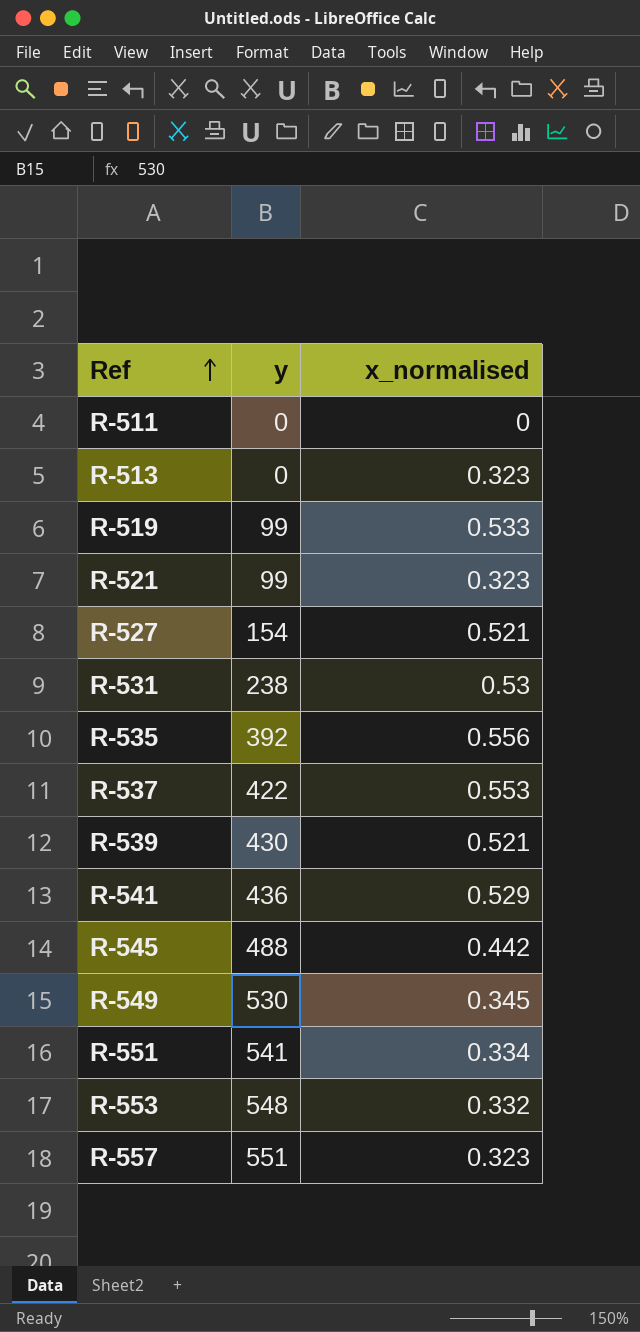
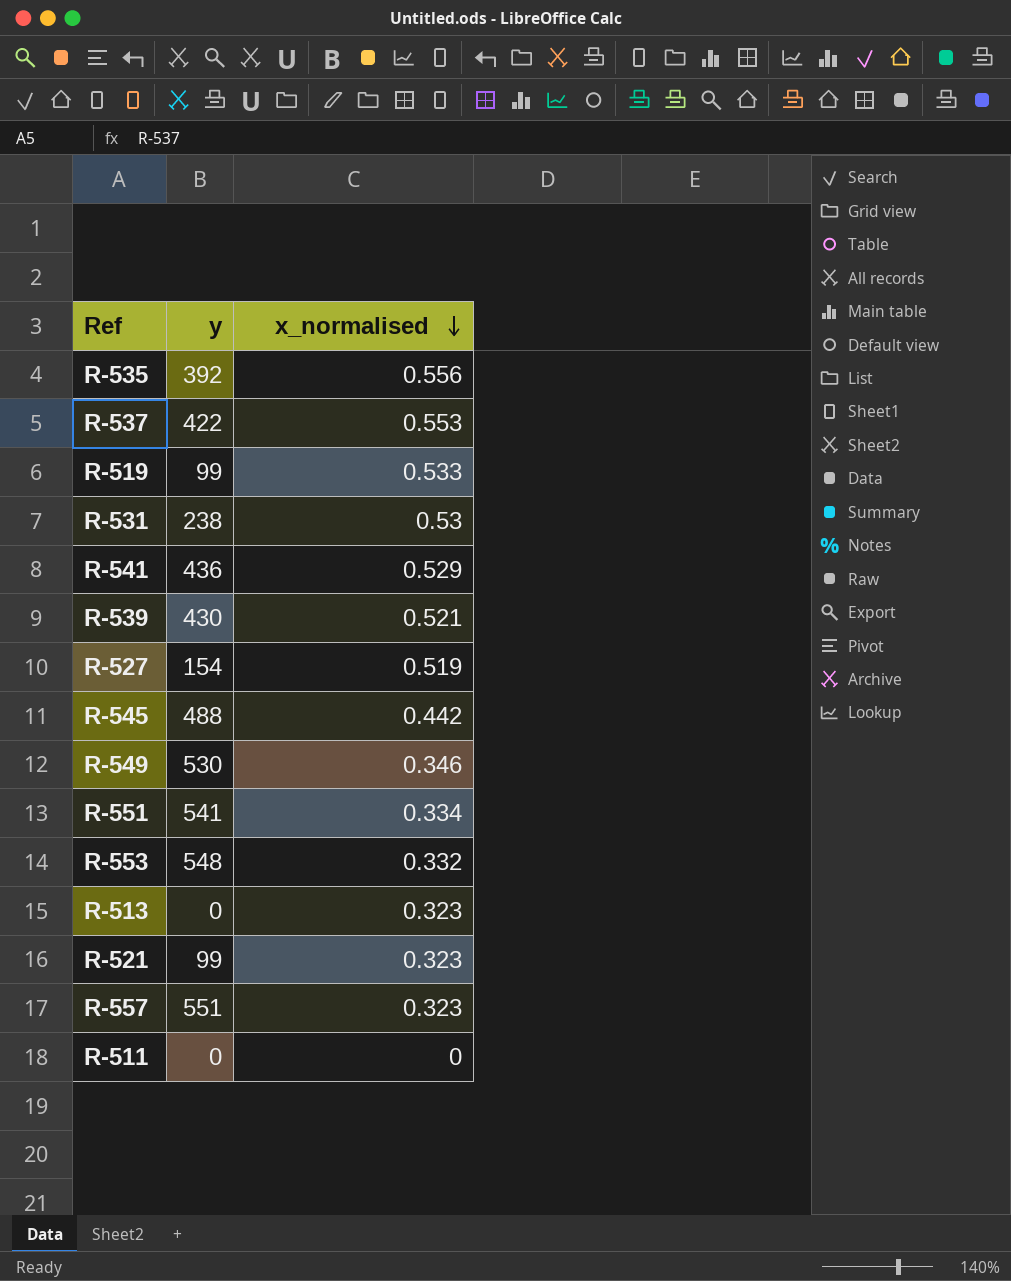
row order: Ref ascending -> x_normalised descending
R-527 | x_normalised: 0.521 -> 0.519
R-549 | x_normalised: 0.345 -> 0.346

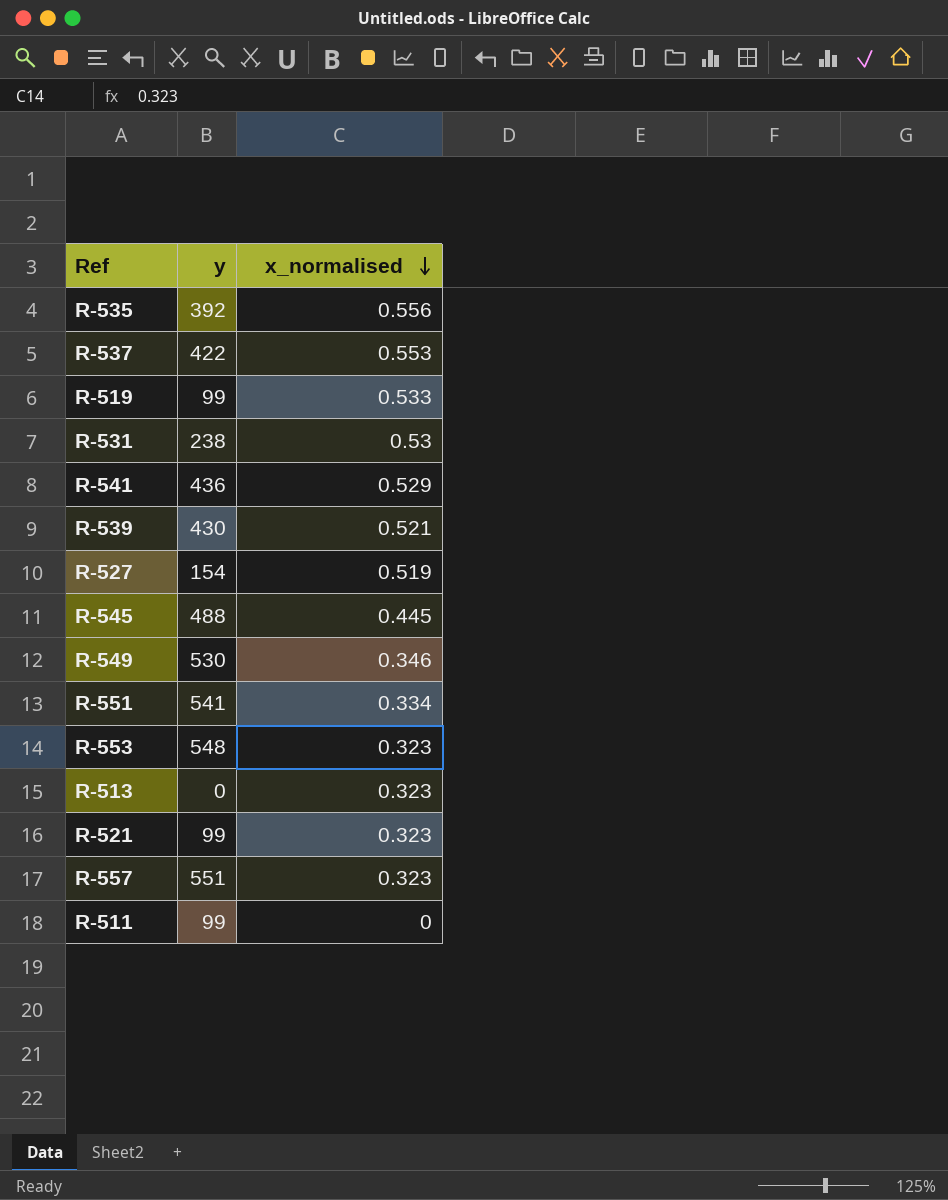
R-545 | x_normalised: 0.442 -> 0.445
R-553 | x_normalised: 0.332 -> 0.323
R-511 | y: 0 -> 99

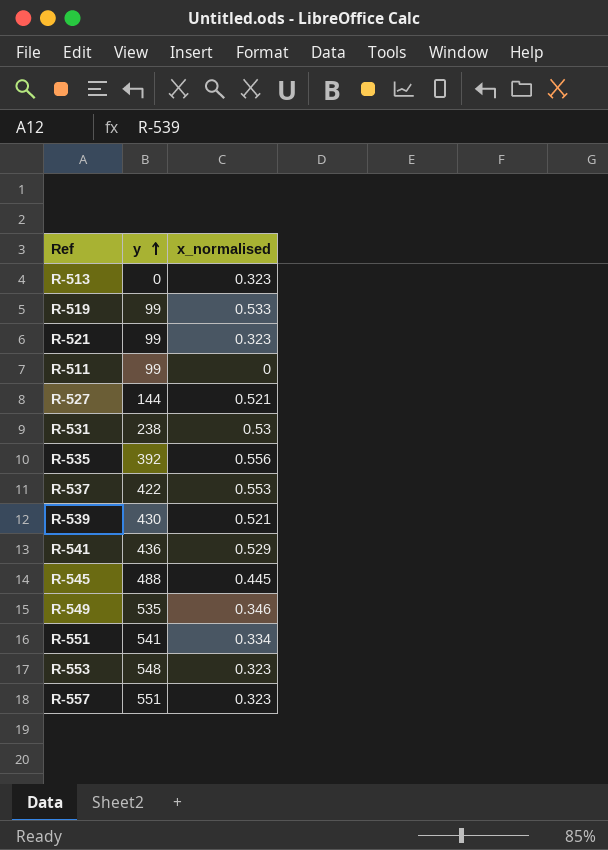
row order: x_normalised descending -> y ascending
R-527 | y: 154 -> 144
R-527 | x_normalised: 0.519 -> 0.521
R-549 | y: 530 -> 535

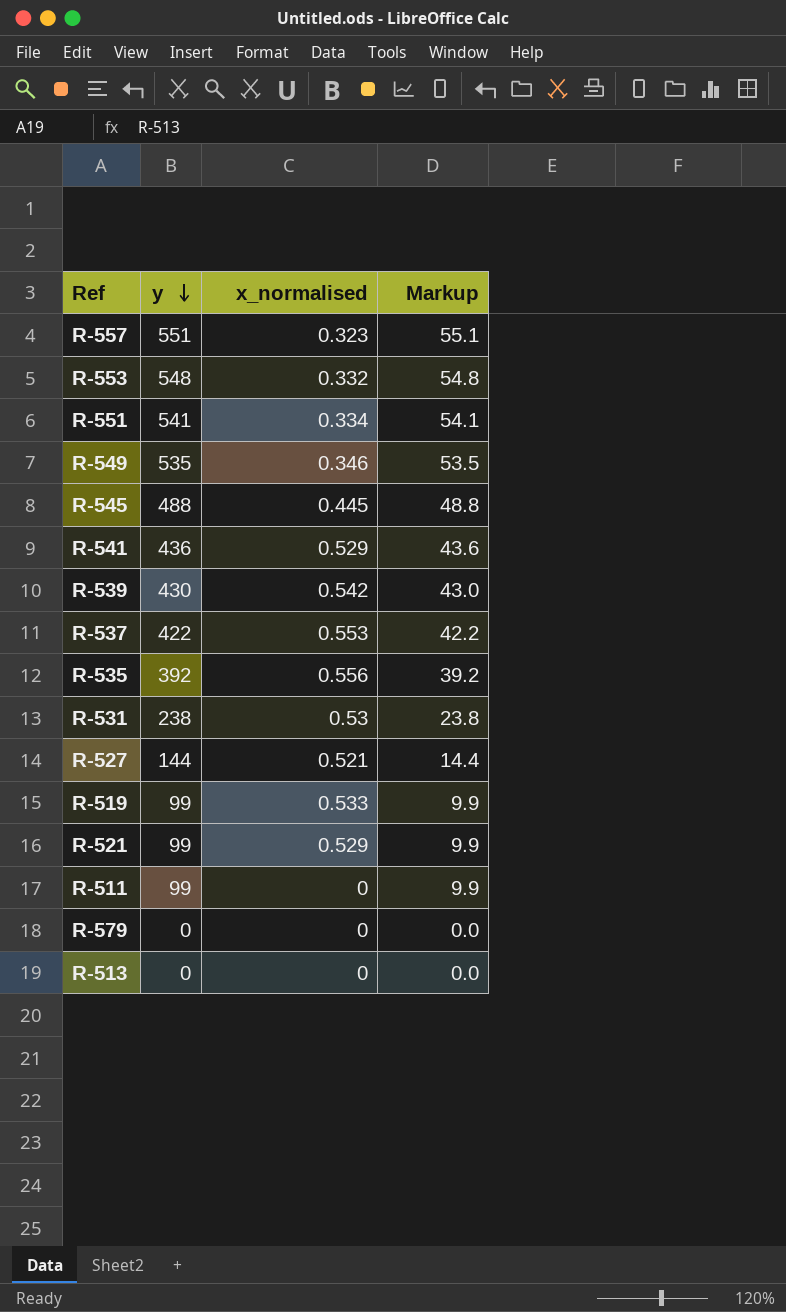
row order: y ascending -> y descending
column Markup | formula: none -> [y] * 0.1
R-553 | x_normalised: 0.323 -> 0.332
R-539 | x_normalised: 0.521 -> 0.542
R-521 | x_normalised: 0.323 -> 0.529
row R-579: none -> 0 | 0 | 0.0
R-513 | x_normalised: 0.323 -> 0

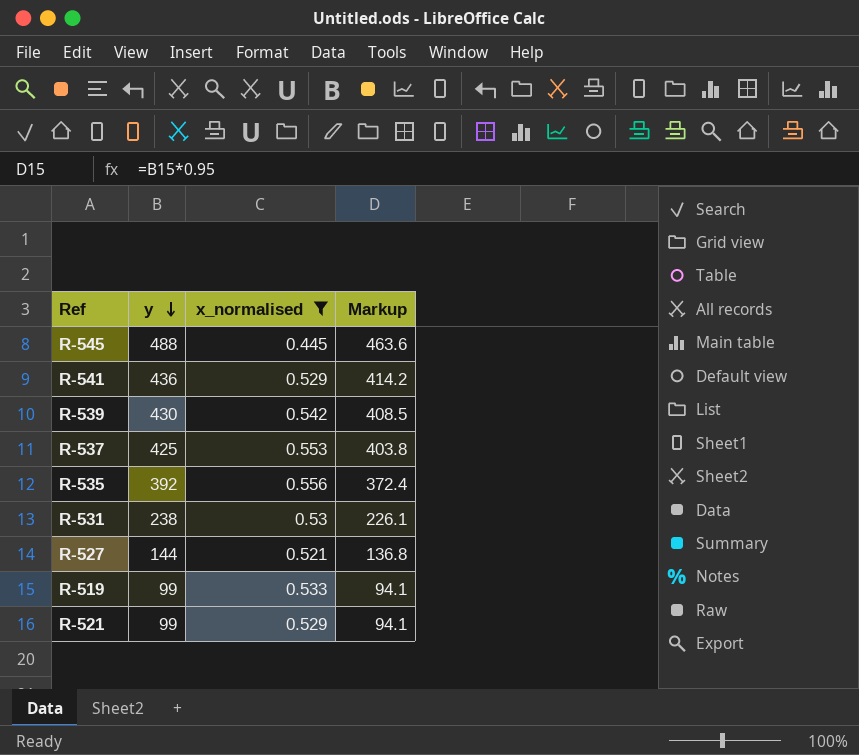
filter: none -> x_normalised >= 0.445
column Markup | formula: [y] * 0.1 -> [y] * 0.95
R-537 | y: 422 -> 425

